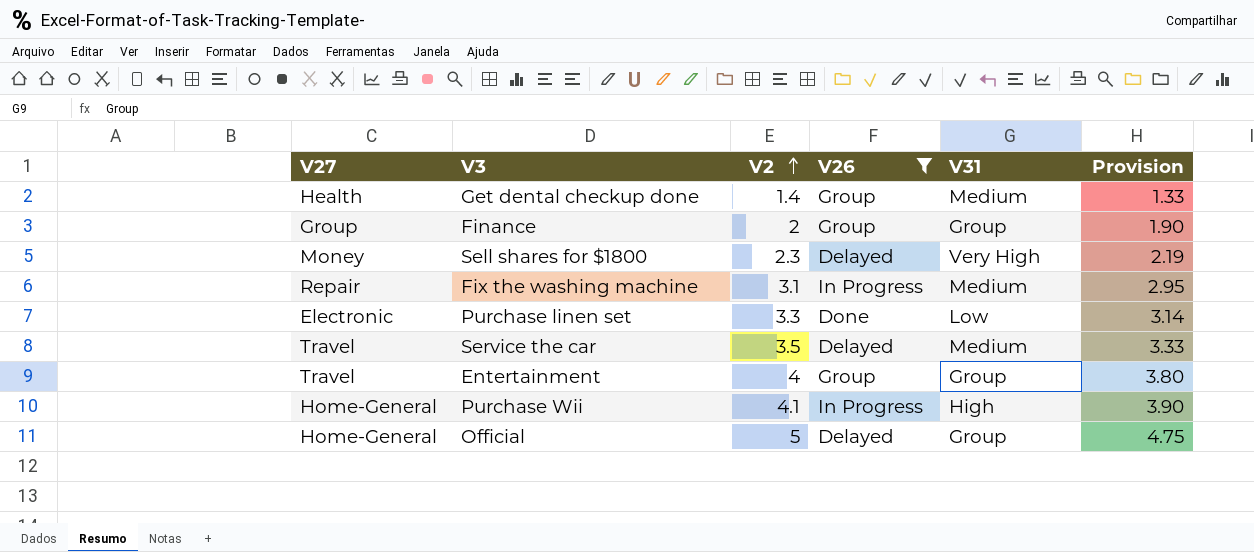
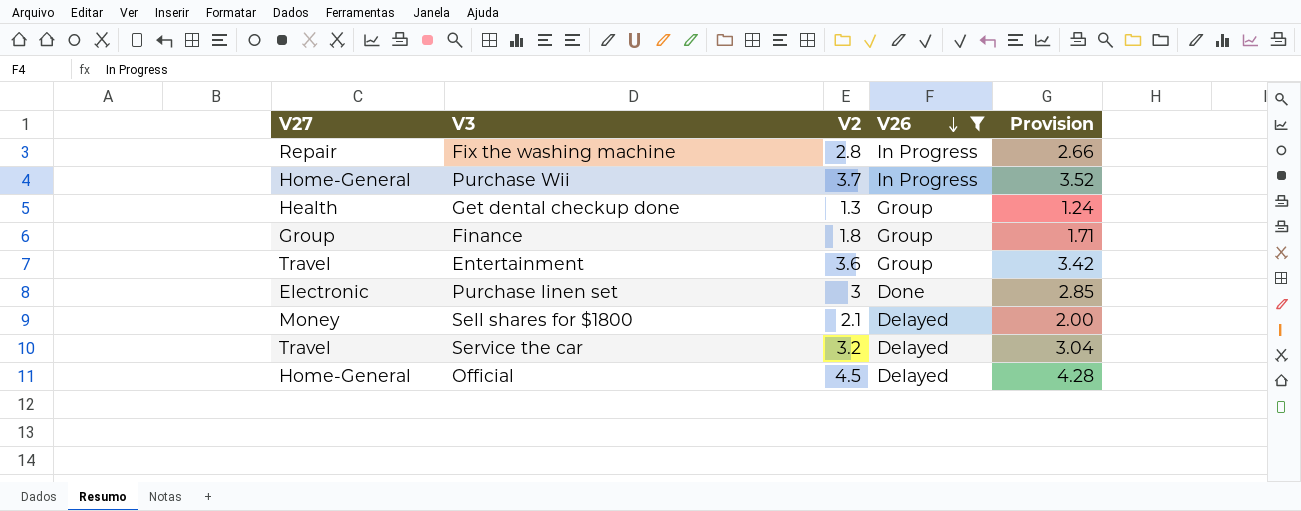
row order: V2 ascending -> V26 descending
column V31 | position: 5 -> none
Fix the washing machine | V2: 3.1 -> 2.8
Fix the washing machine | Provision: 2.95 -> 2.66
Purchase Wii | V2: 4.1 -> 3.7
Purchase Wii | Provision: 3.90 -> 3.52
Get dental checkup done | V2: 1.4 -> 1.3
Get dental checkup done | Provision: 1.33 -> 1.24
Finance | V2: 2 -> 1.8
Finance | Provision: 1.90 -> 1.71
Entertainment | V2: 4 -> 3.6
Entertainment | Provision: 3.80 -> 3.42
Purchase linen set | V2: 3.3 -> 3
Purchase linen set | Provision: 3.14 -> 2.85
Sell shares for $1800 | V2: 2.3 -> 2.1
Sell shares for $1800 | Provision: 2.19 -> 2.00
Service the car | V2: 3.5 -> 3.2
Service the car | Provision: 3.33 -> 3.04
Official | V2: 5 -> 4.5
Official | Provision: 4.75 -> 4.28

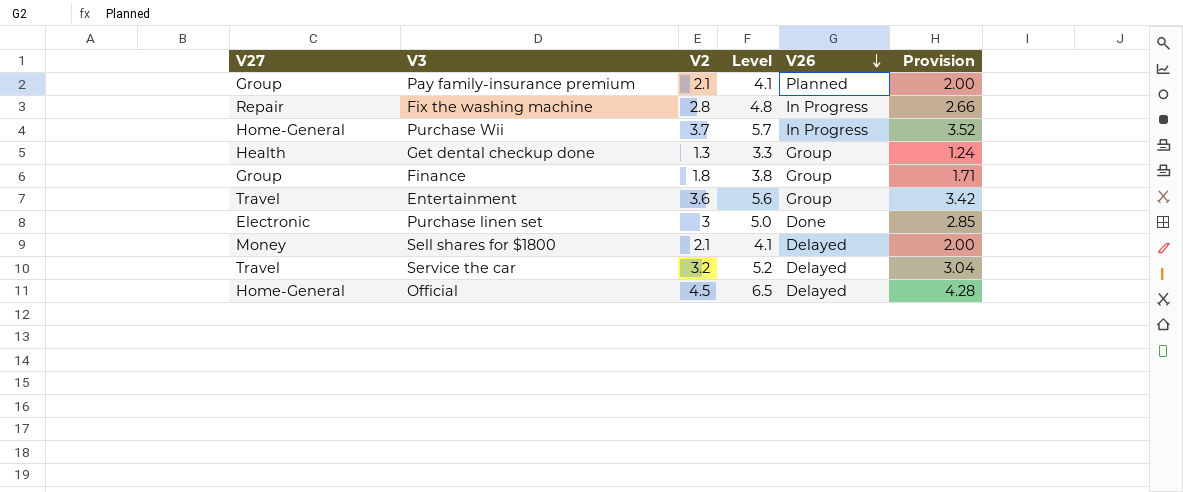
filter: V26 != Planned -> none
column Level | formula: none -> [V2] + 2

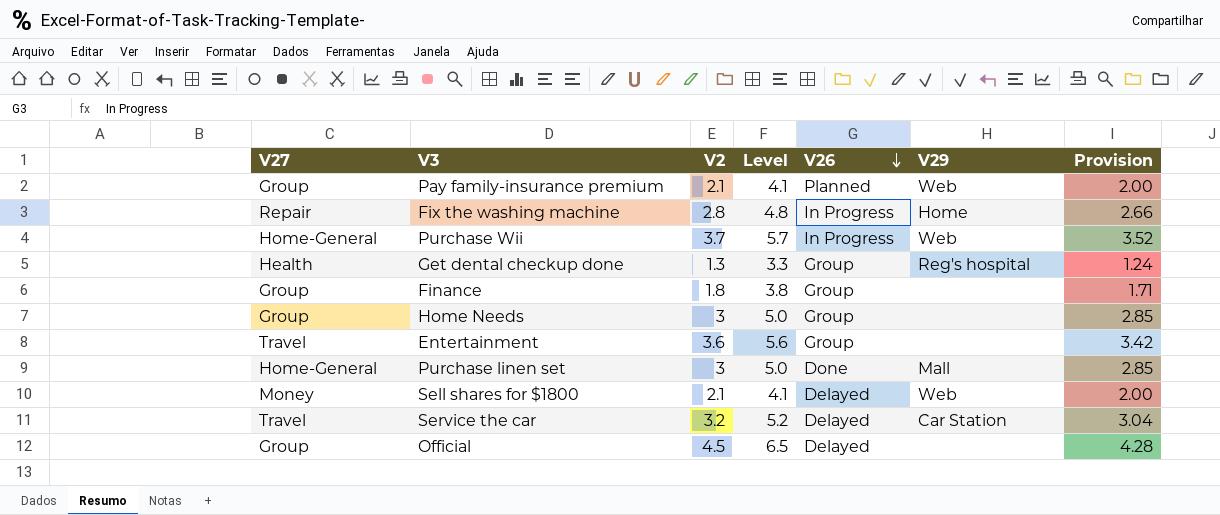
column V29 | position: none -> 6
row Home Needs: none -> Group | 3 | 5.0 | Group | none | 2.85
Purchase linen set | V27: Electronic -> Home-General
Official | V27: Home-General -> Group

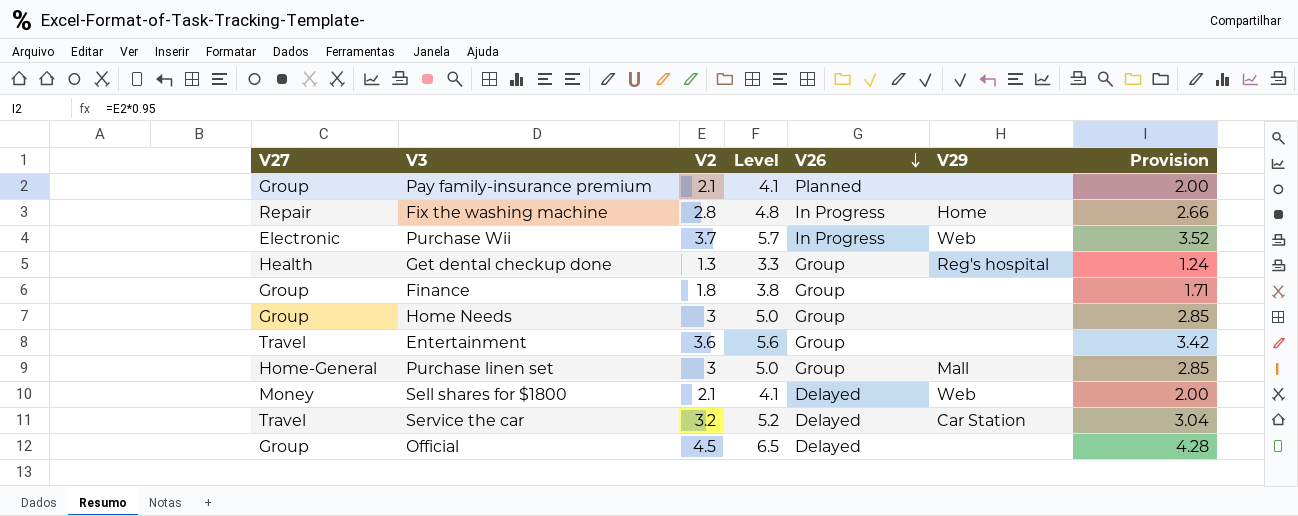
Pay family-insurance premium | V29: Web -> none
Purchase Wii | V27: Home-General -> Electronic
Purchase linen set | V26: Done -> Group

